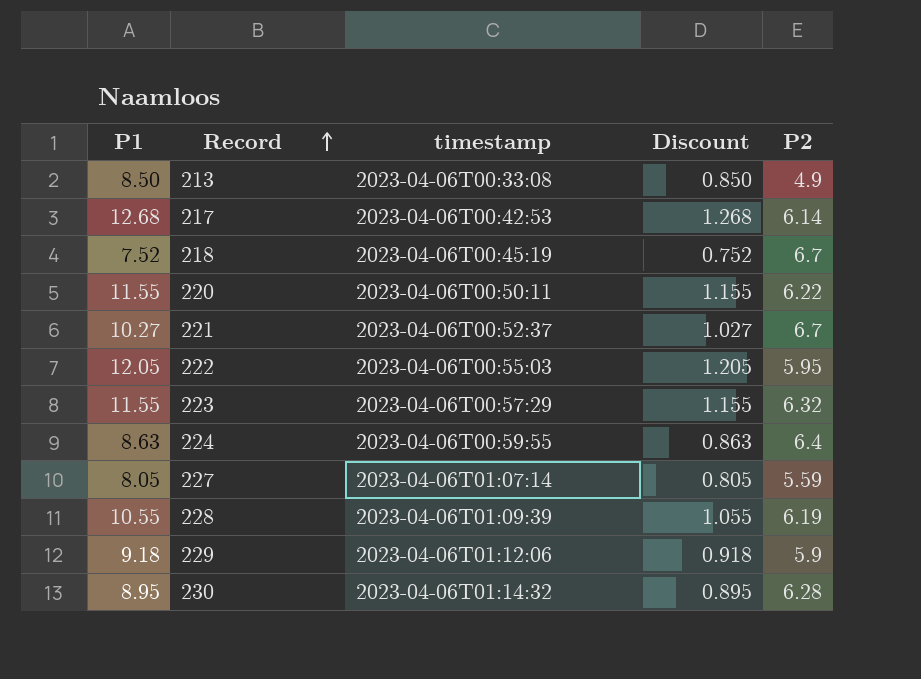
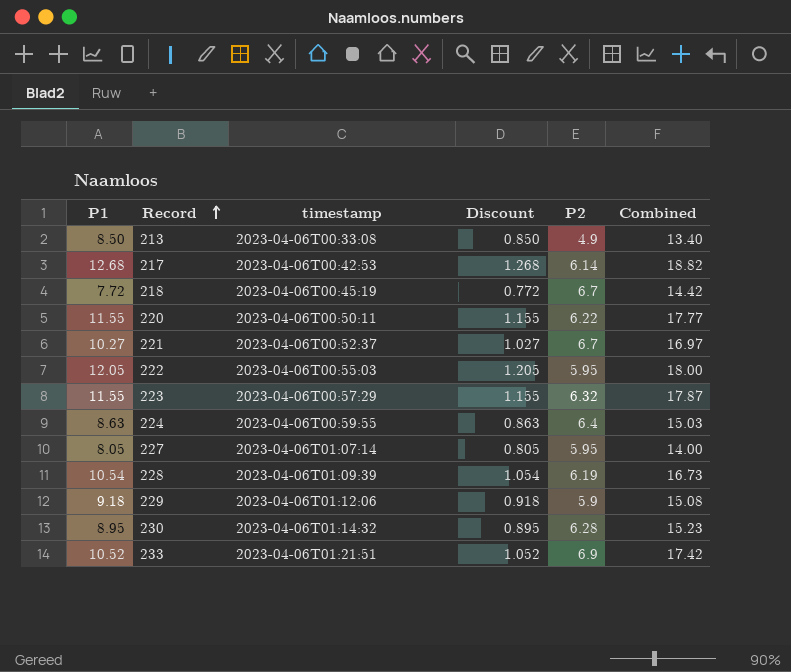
column Combined | formula: none -> [P1] + [P2]
218 | P1: 7.52 -> 7.72
218 | Discount: 0.752 -> 0.772
227 | P2: 5.59 -> 5.95
228 | P1: 10.55 -> 10.54
228 | Discount: 1.055 -> 1.054
row 233: none -> 10.52 | 2023-04-06T01:21:51 | 1.052 | 6.9 | 17.42

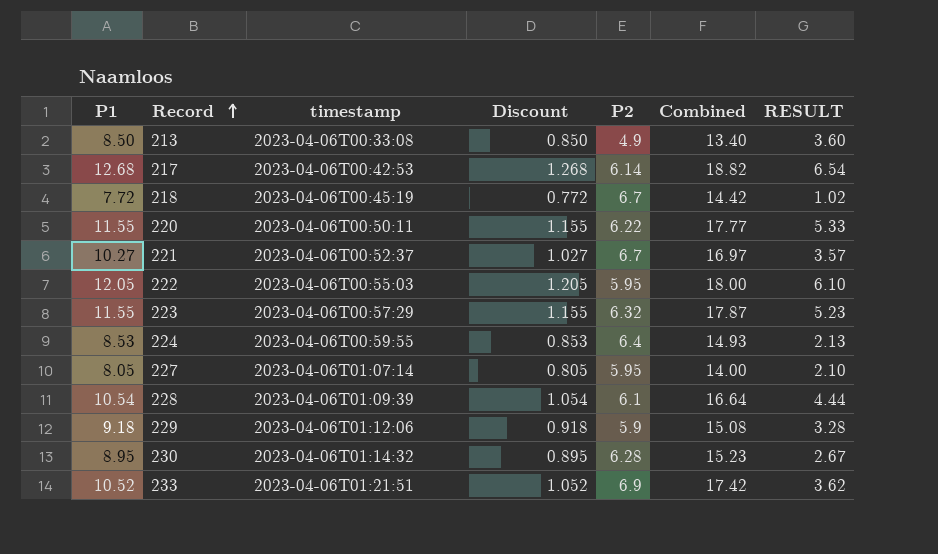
column RESULT | formula: none -> [P1] - [P2]
224 | P1: 8.63 -> 8.53
224 | Discount: 0.863 -> 0.853
224 | Combined: 15.03 -> 14.93
228 | P2: 6.19 -> 6.1
228 | Combined: 16.73 -> 16.64

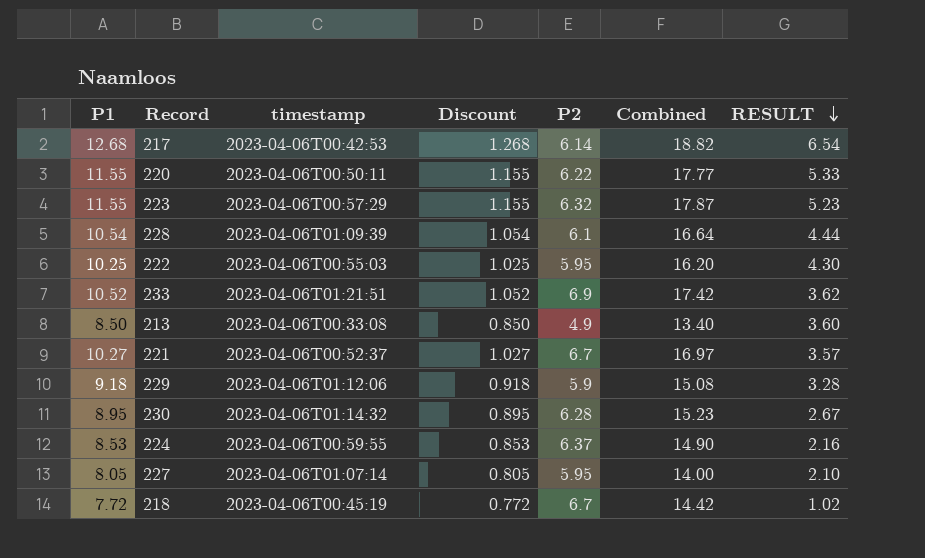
row order: Record ascending -> RESULT descending
222 | P1: 12.05 -> 10.25
222 | Discount: 1.205 -> 1.025
222 | Combined: 18.00 -> 16.20
222 | RESULT: 6.10 -> 4.30
224 | P2: 6.4 -> 6.37
224 | Combined: 14.93 -> 14.90
224 | RESULT: 2.13 -> 2.16

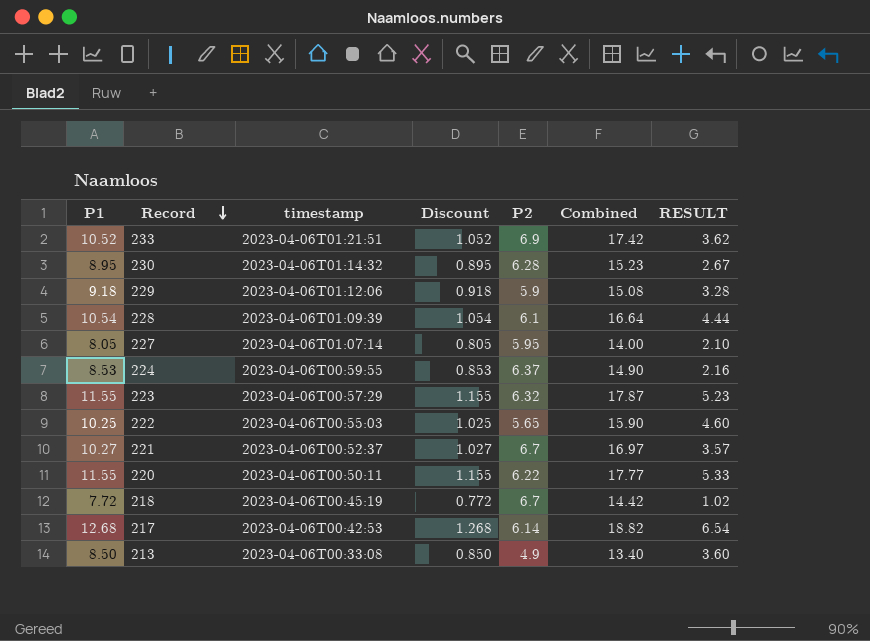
row order: RESULT descending -> Record descending
222 | P2: 5.95 -> 5.65
222 | Combined: 16.20 -> 15.90
222 | RESULT: 4.30 -> 4.60

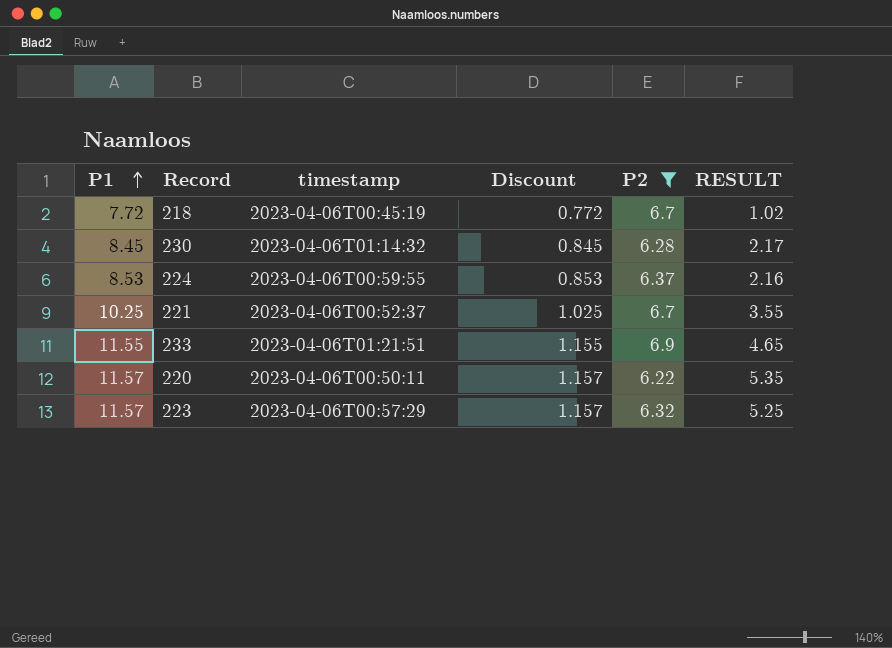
filter: none -> P2 >= 6.22
row order: Record descending -> P1 ascending
column Combined | formula: [P1] + [P2] -> none
230 | P1: 8.95 -> 8.45
230 | Discount: 0.895 -> 0.845
230 | RESULT: 2.67 -> 2.17
221 | P1: 10.27 -> 10.25
221 | Discount: 1.027 -> 1.025
221 | RESULT: 3.57 -> 3.55
233 | P1: 10.52 -> 11.55
233 | Discount: 1.052 -> 1.155
233 | RESULT: 3.62 -> 4.65
220 | P1: 11.55 -> 11.57
220 | Discount: 1.155 -> 1.157
220 | RESULT: 5.33 -> 5.35
223 | P1: 11.55 -> 11.57
223 | Discount: 1.155 -> 1.157
223 | RESULT: 5.23 -> 5.25

